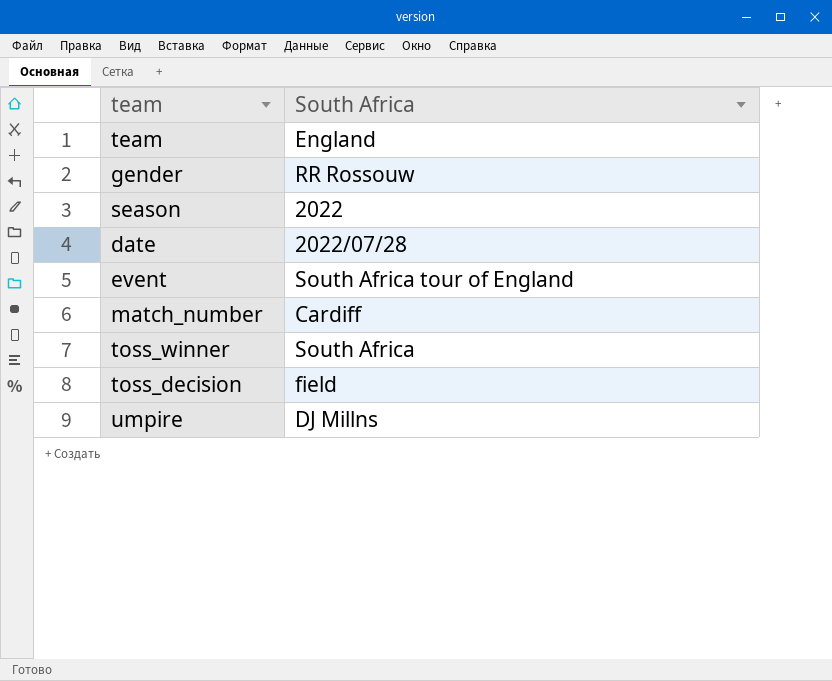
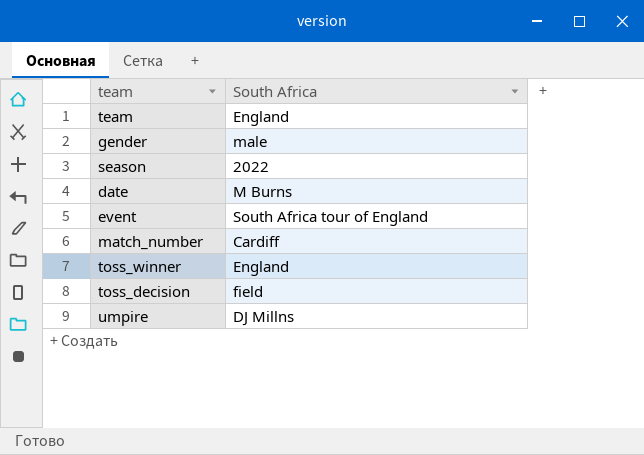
gender | South Africa: RR Rossouw -> male
date | South Africa: 2022/07/28 -> M Burns
toss_winner | South Africa: South Africa -> England

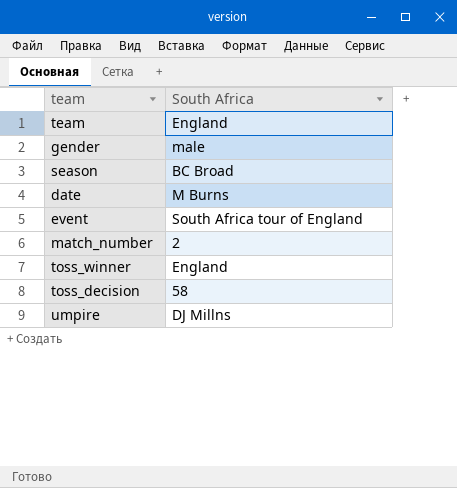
season | South Africa: 2022 -> BC Broad
match_number | South Africa: Cardiff -> 2
toss_decision | South Africa: field -> 58

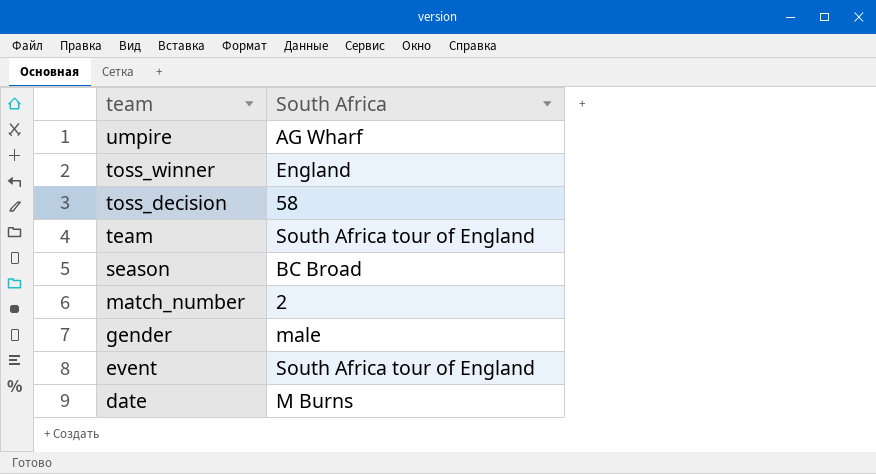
row order: none -> team descending
umpire | South Africa: DJ Millns -> AG Wharf
team | South Africa: England -> South Africa tour of England

